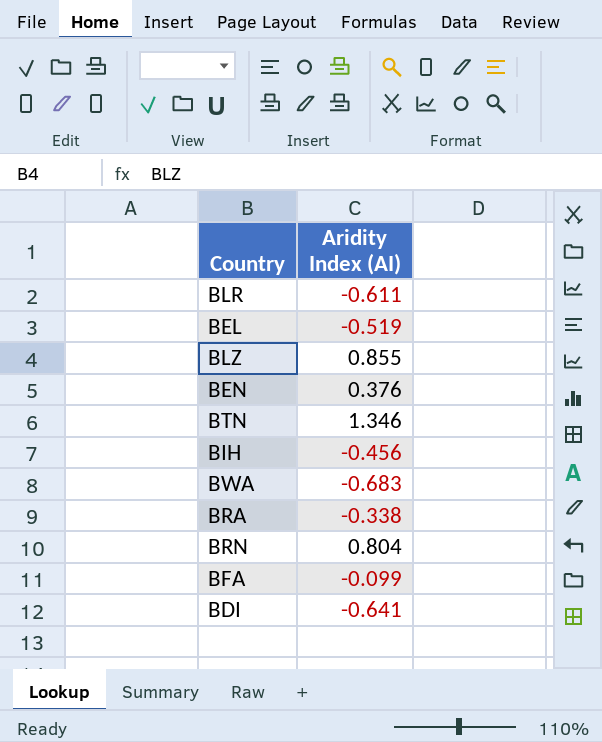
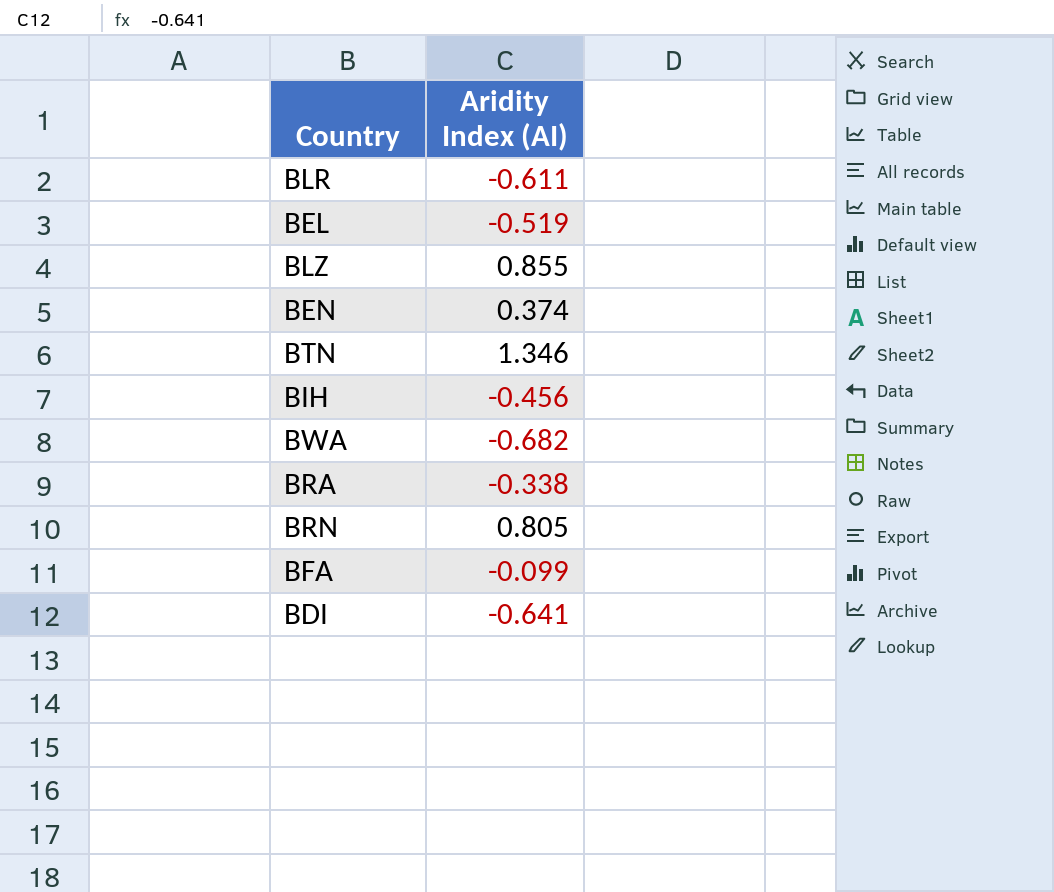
BEN | Aridity Index (AI): 0.376 -> 0.374
BWA | Aridity Index (AI): -0.683 -> -0.682
BRN | Aridity Index (AI): 0.804 -> 0.805

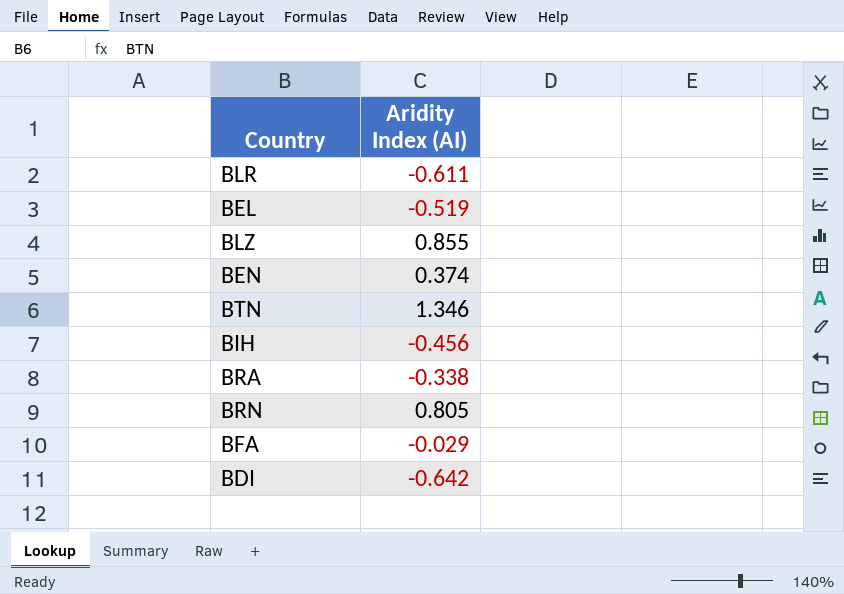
row BWA: -0.682 -> none
BFA | Aridity Index (AI): -0.099 -> -0.029
BDI | Aridity Index (AI): -0.641 -> -0.642

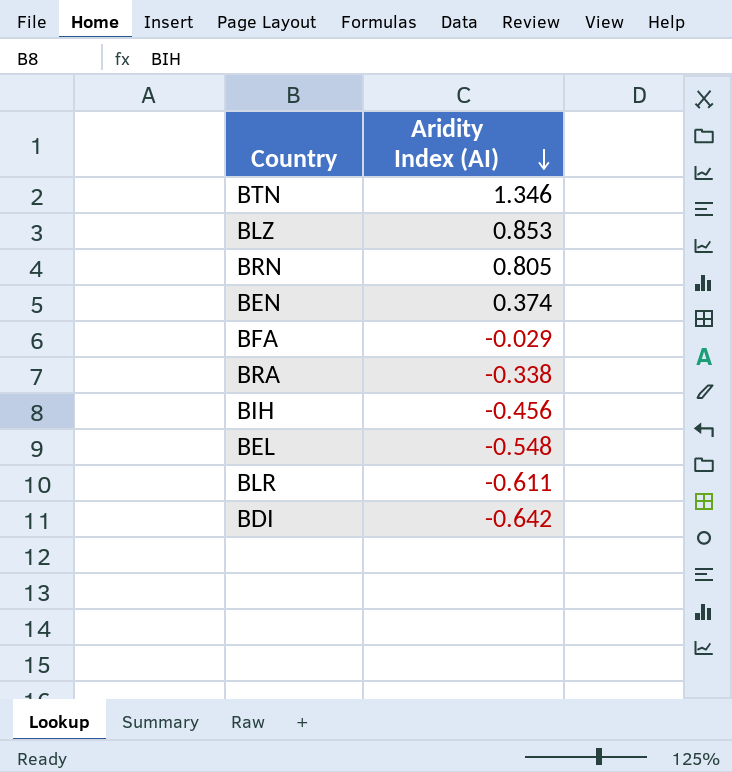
row order: none -> Aridity Index (AI) descending
BLZ | Aridity Index (AI): 0.855 -> 0.853
BEL | Aridity Index (AI): -0.519 -> -0.548

